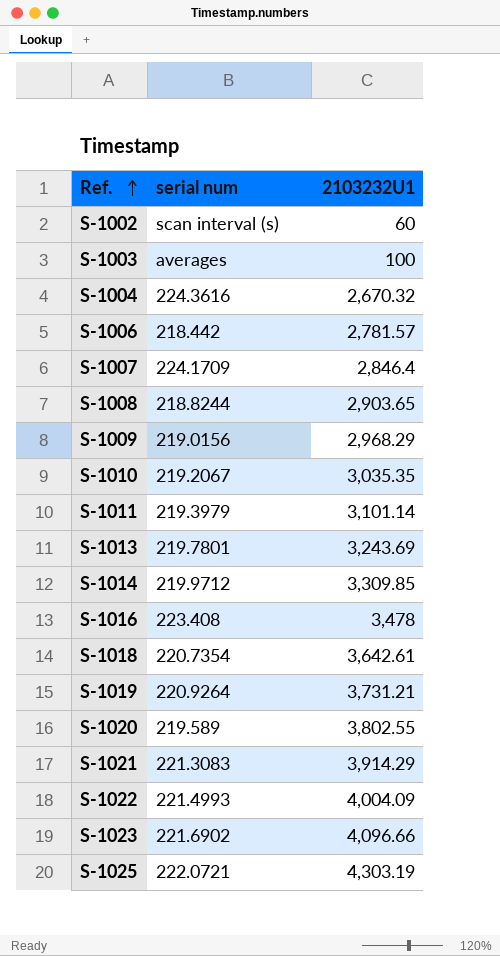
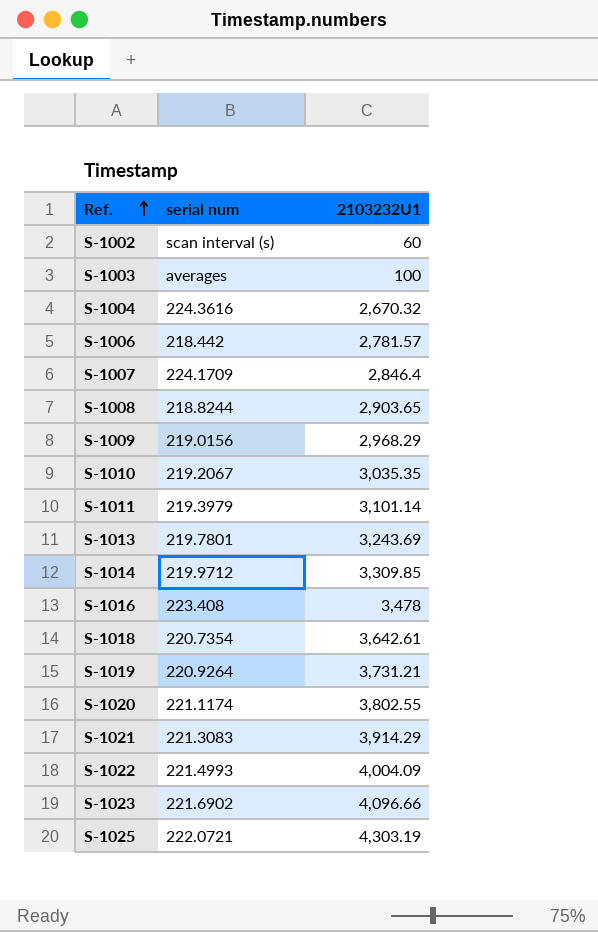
S-1020 | serial num: 219.589 -> 221.1174

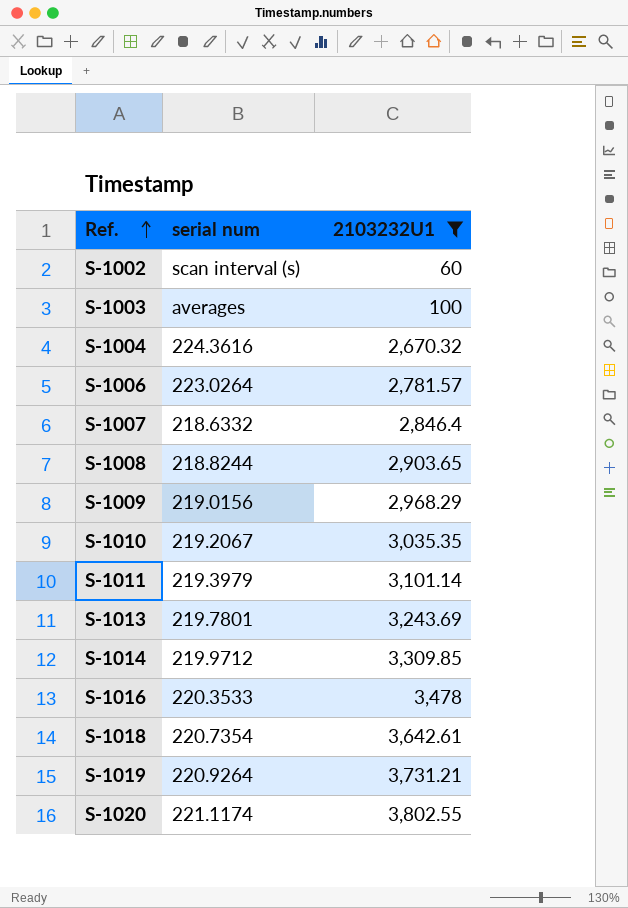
filter: none -> 2103232U1 <= 3,802.55
S-1006 | serial num: 218.442 -> 223.0264
S-1007 | serial num: 224.1709 -> 218.6332
S-1016 | serial num: 223.408 -> 220.3533

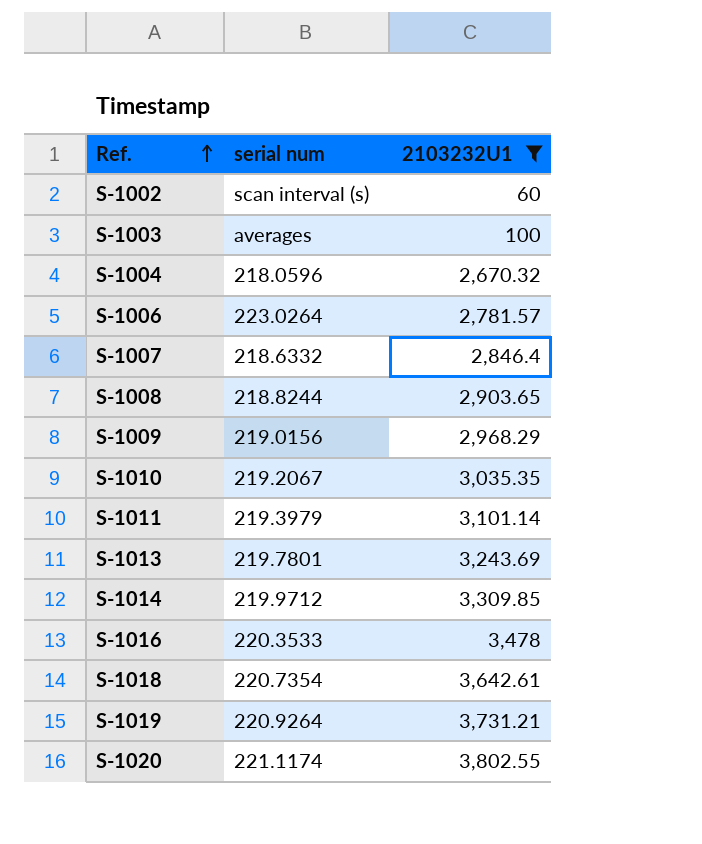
S-1004 | serial num: 224.3616 -> 218.0596

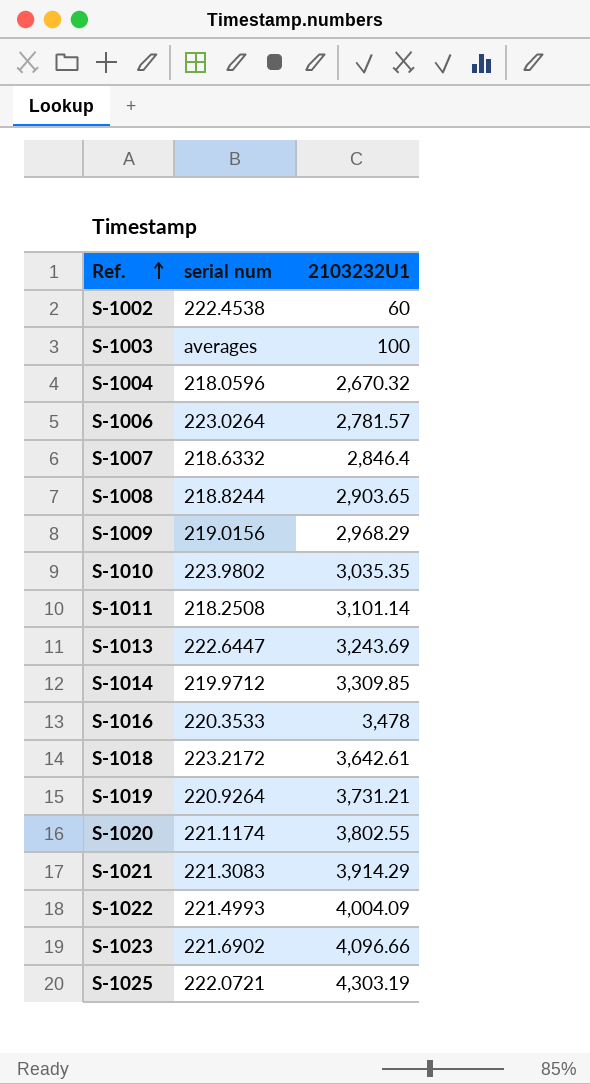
filter: 2103232U1 <= 3,802.55 -> none
S-1002 | serial num: scan interval (s) -> 222.4538
S-1010 | serial num: 219.2067 -> 223.9802
S-1011 | serial num: 219.3979 -> 218.2508
S-1013 | serial num: 219.7801 -> 222.6447
S-1018 | serial num: 220.7354 -> 223.2172

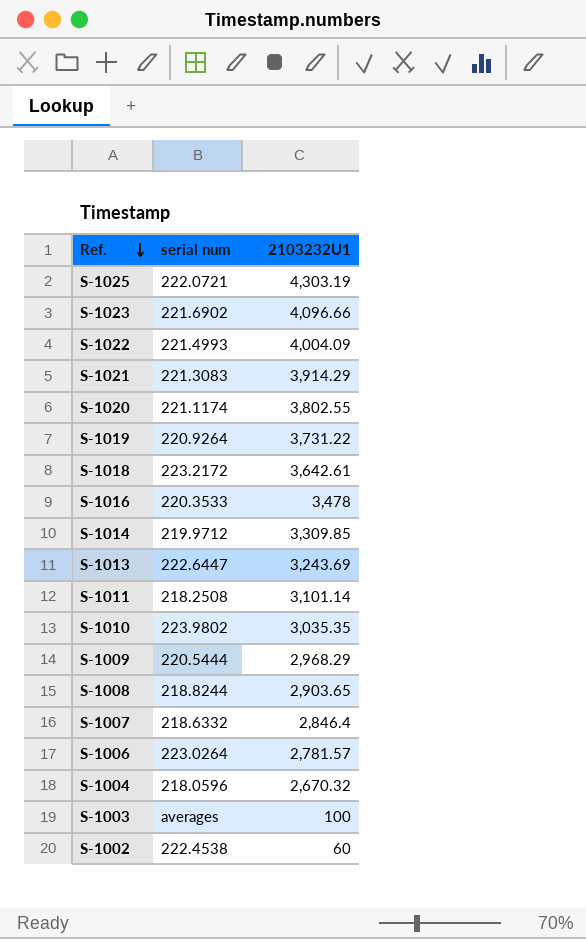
row order: Ref. ascending -> Ref. descending
S-1019 | 2103232U1: 3,731.21 -> 3,731.22
S-1009 | serial num: 219.0156 -> 220.5444

